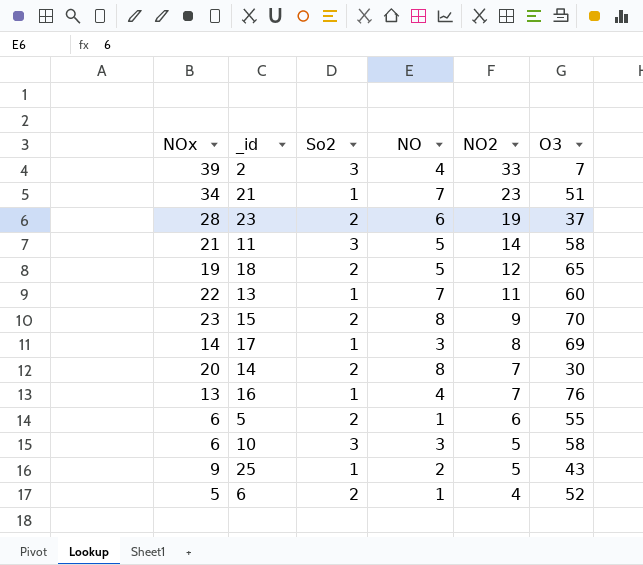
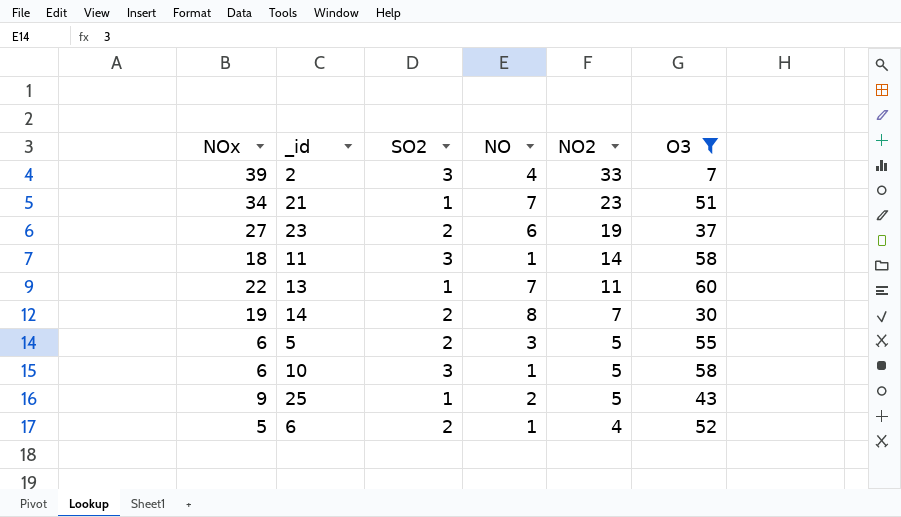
filter: none -> O3 <= 60
column name: So2 -> SO2
23 | NOx: 28 -> 27
11 | NOx: 21 -> 18
11 | NO: 5 -> 1
14 | NOx: 20 -> 19
5 | NO: 1 -> 3
5 | NO2: 6 -> 5
10 | NO: 3 -> 1

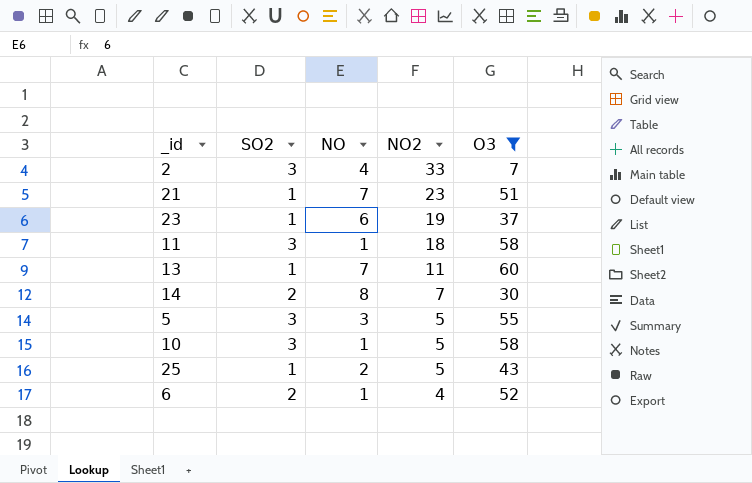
column NOx | position: 1 -> none
23 | SO2: 2 -> 1
11 | NO2: 14 -> 18
5 | SO2: 2 -> 3

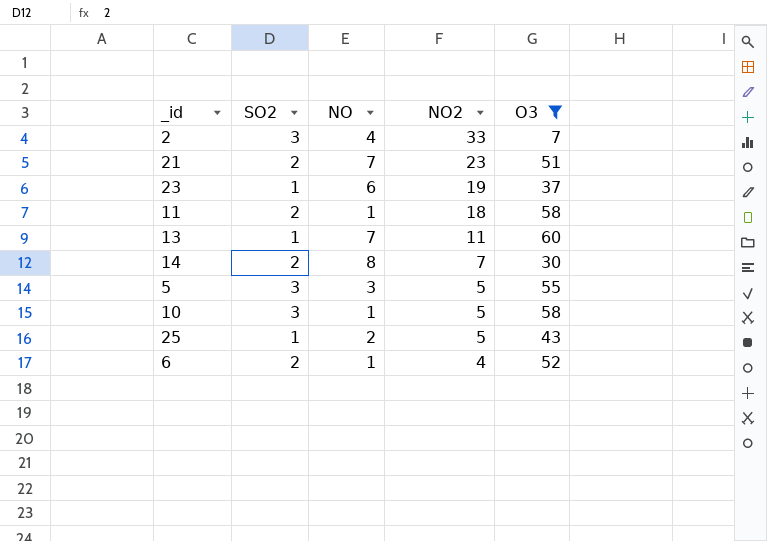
21 | SO2: 1 -> 2
11 | SO2: 3 -> 2

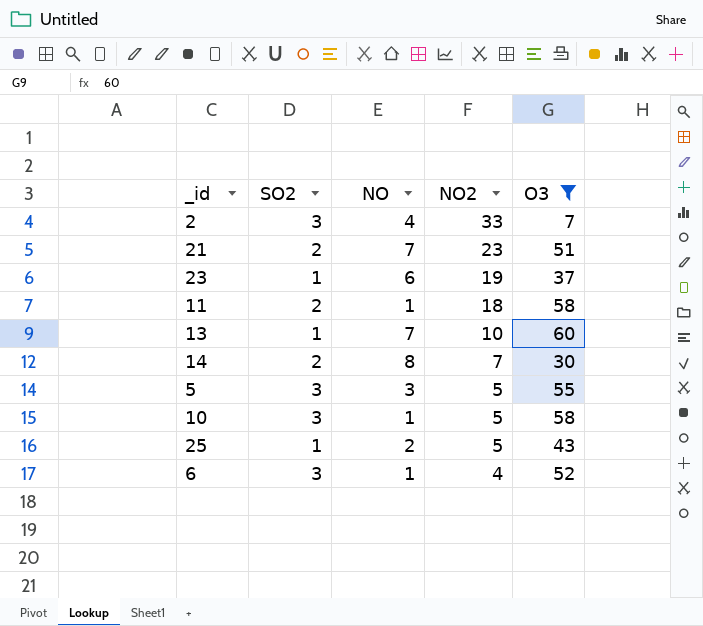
13 | NO2: 11 -> 10
6 | SO2: 2 -> 3

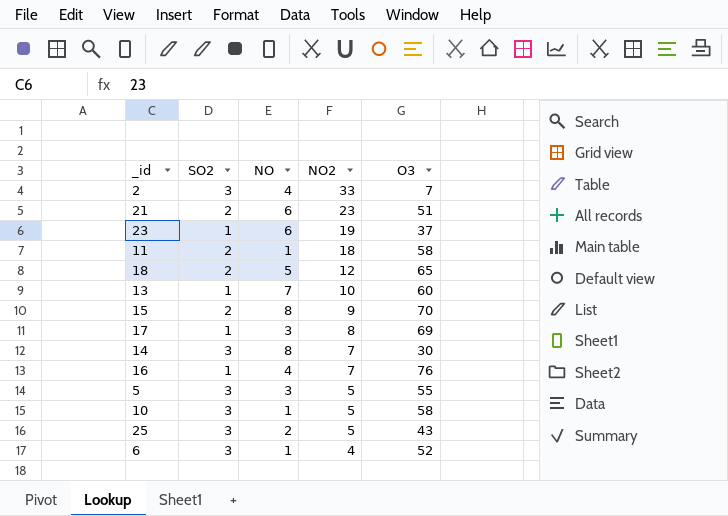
filter: O3 <= 60 -> none
21 | NO: 7 -> 6
14 | SO2: 2 -> 3
25 | SO2: 1 -> 3

